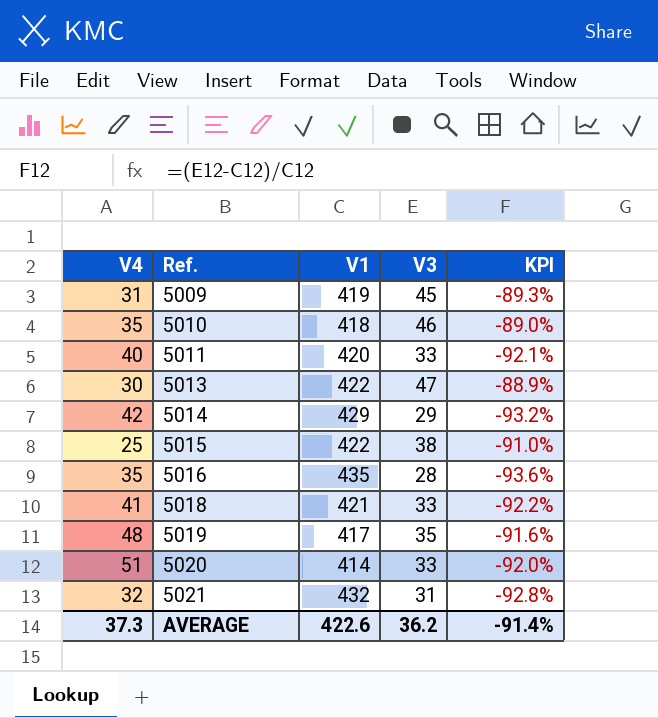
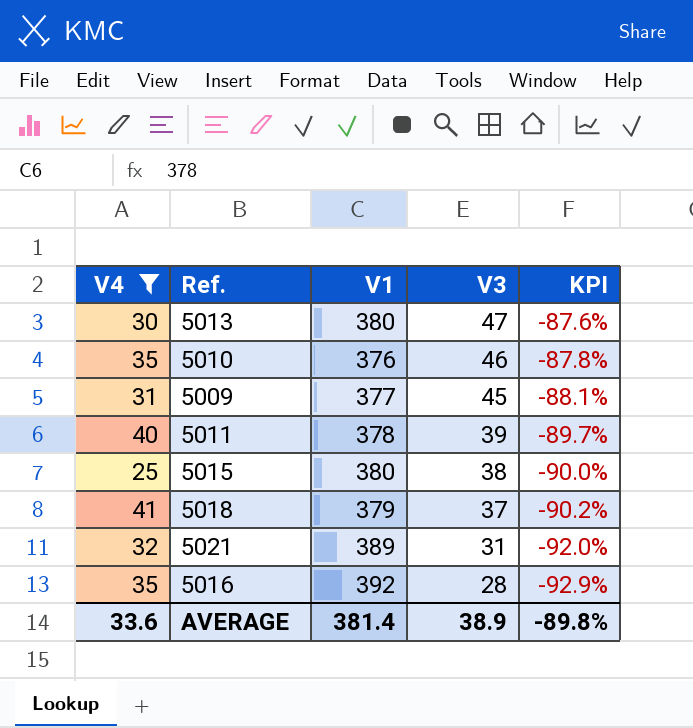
filter: none -> V4 <= 41
row order: Ref. ascending -> V3 descending
5013 | V1: 422 -> 380
5013 | KPI: -88.9% -> -87.6%
5010 | V1: 418 -> 376
5010 | KPI: -89.0% -> -87.8%
5009 | V1: 419 -> 377
5009 | KPI: -89.3% -> -88.1%
5011 | V1: 420 -> 378
5011 | V3: 33 -> 39
5011 | KPI: -92.1% -> -89.7%
5015 | V1: 422 -> 380
5015 | KPI: -91.0% -> -90.0%
5018 | V1: 421 -> 379
5018 | V3: 33 -> 37
5018 | KPI: -92.2% -> -90.2%
5021 | V1: 432 -> 389
5021 | KPI: -92.8% -> -92.0%
5016 | V1: 435 -> 392
5016 | KPI: -93.6% -> -92.9%
AVERAGE | V4: 37.3 -> 33.6
AVERAGE | V1: 422.6 -> 381.4
AVERAGE | V3: 36.2 -> 38.9
AVERAGE | KPI: -91.4% -> -89.8%

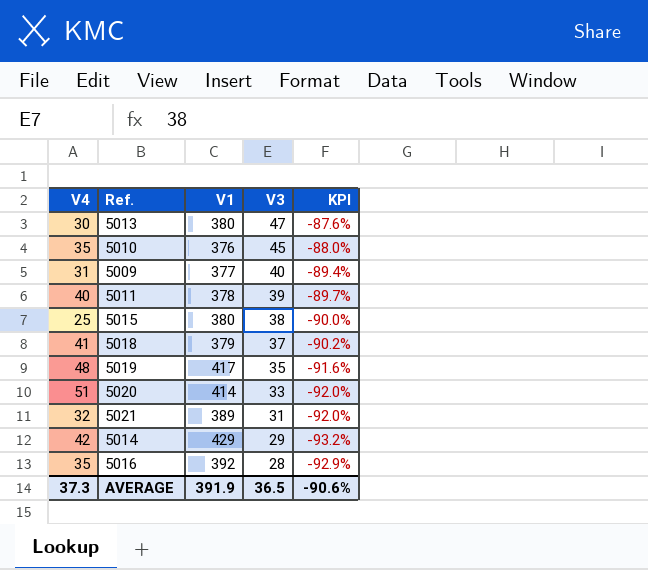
filter: V4 <= 41 -> none
5010 | V3: 46 -> 45
5010 | KPI: -87.8% -> -88.0%
5009 | V3: 45 -> 40
5009 | KPI: -88.1% -> -89.4%
AVERAGE | V4: 33.6 -> 37.3
AVERAGE | V1: 381.4 -> 391.9
AVERAGE | V3: 38.9 -> 36.5
AVERAGE | KPI: -89.8% -> -90.6%

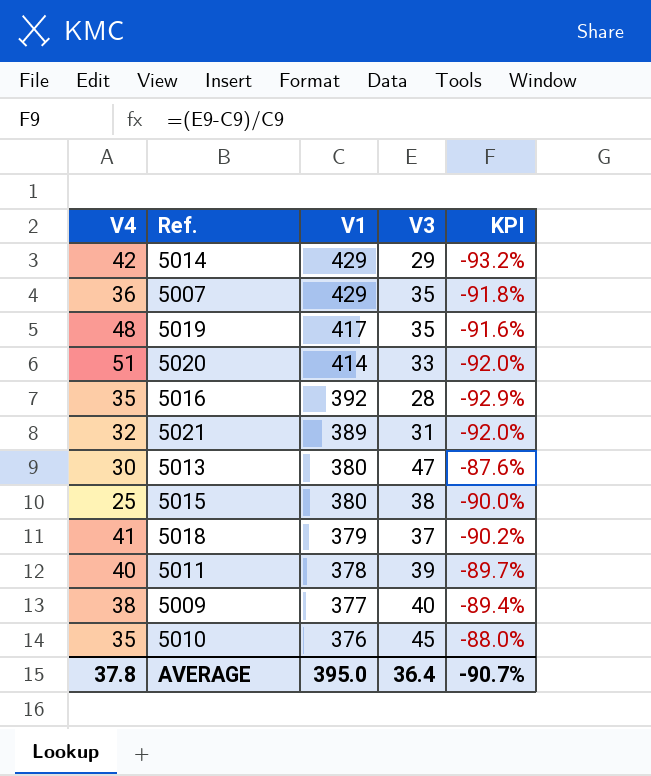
row order: V3 descending -> V1 descending
row 5007: none -> 36 | 429 | 35 | -91.8%
5009 | V4: 31 -> 38
AVERAGE | V4: 37.3 -> 37.8
AVERAGE | V1: 391.9 -> 395.0
AVERAGE | V3: 36.5 -> 36.4
AVERAGE | KPI: -90.6% -> -90.7%

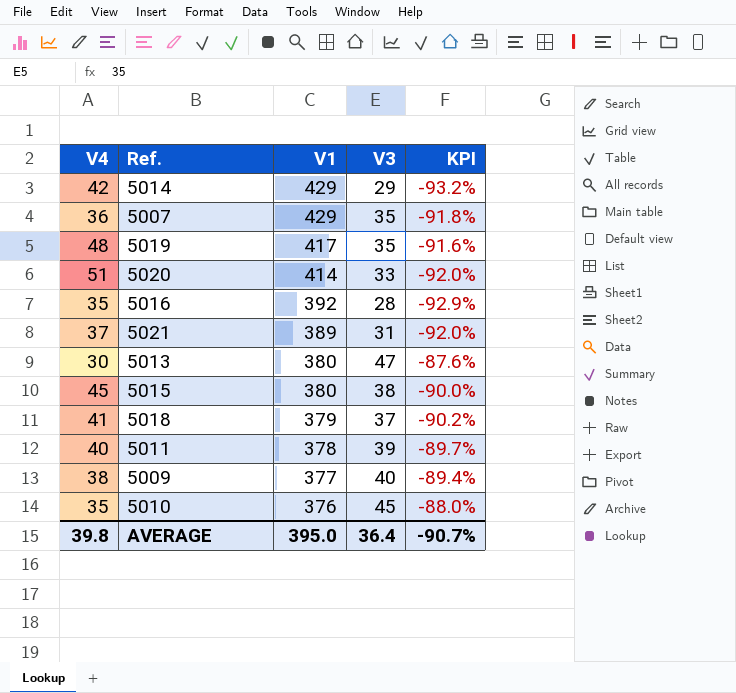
5021 | V4: 32 -> 37
5015 | V4: 25 -> 45
AVERAGE | V4: 37.8 -> 39.8

